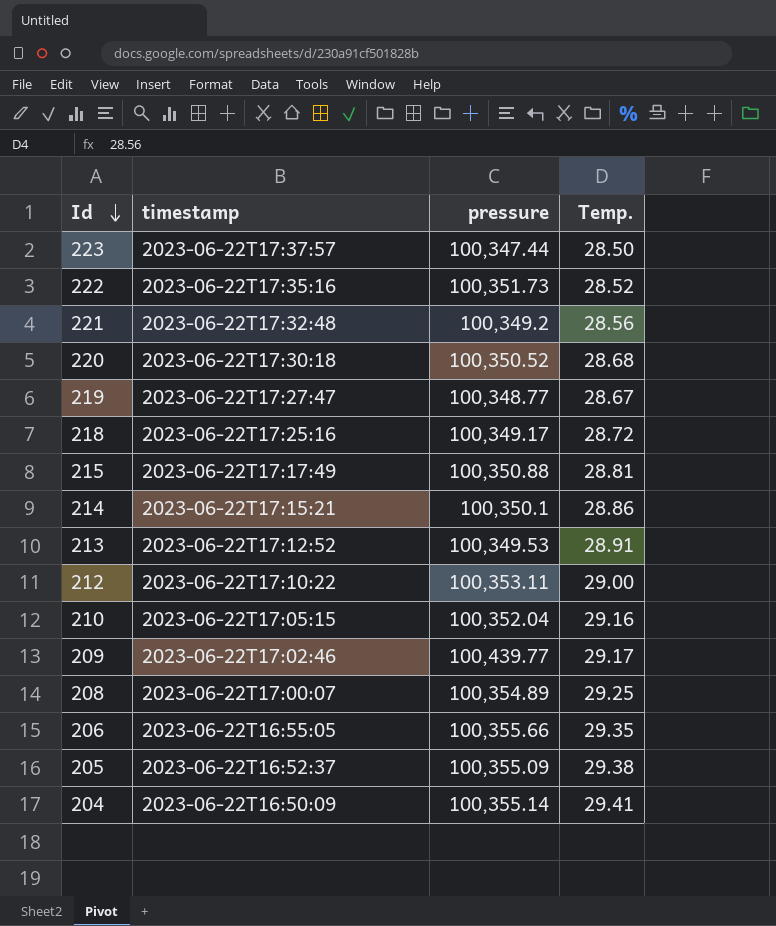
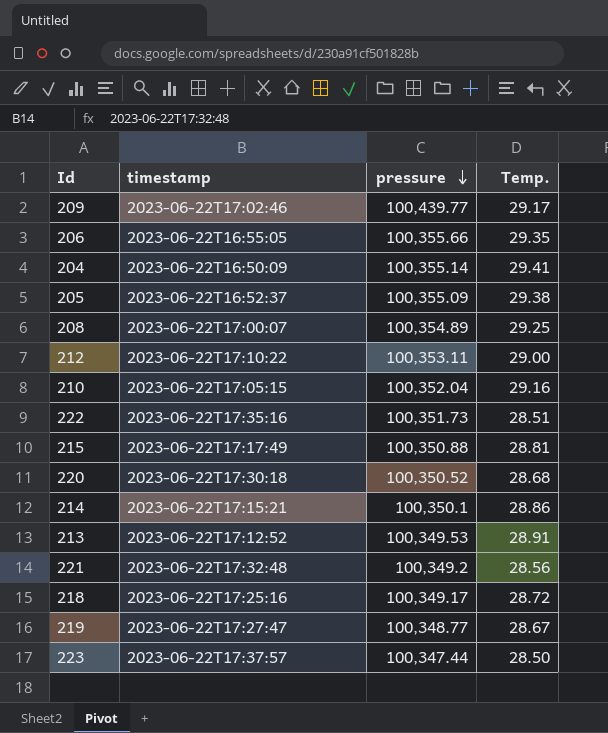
row order: Id descending -> pressure descending
222 | Temp.: 28.52 -> 28.51

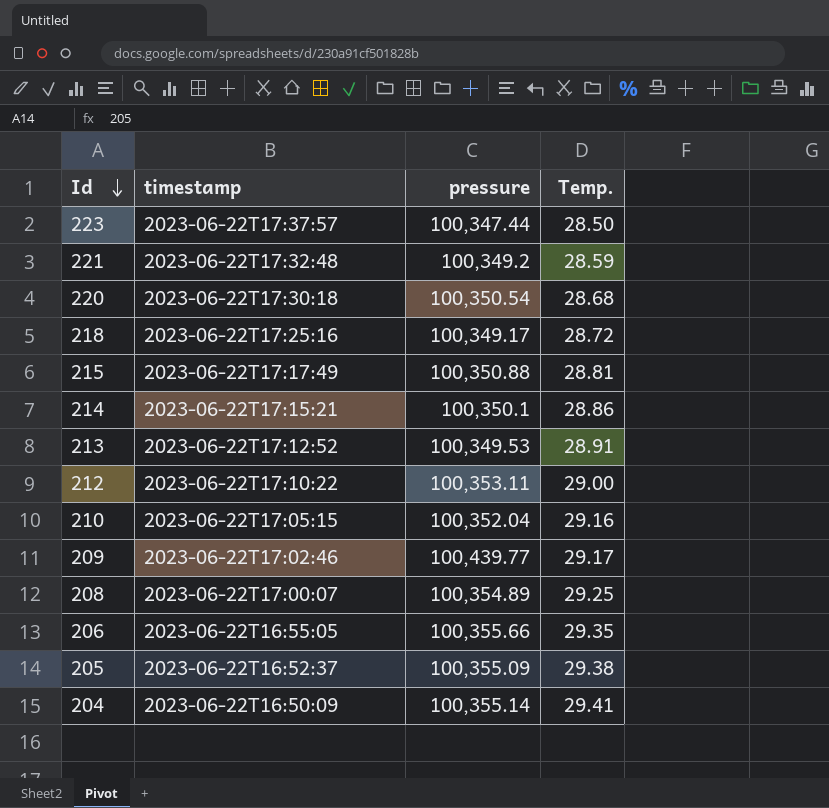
row order: pressure descending -> Id descending
row 222: 2023-06-22T17:35:16 | 100,351.73 | 28.51 -> none
row 219: 2023-06-22T17:27:47 | 100,348.77 | 28.67 -> none
221 | Temp.: 28.56 -> 28.59
220 | pressure: 100,350.52 -> 100,350.54

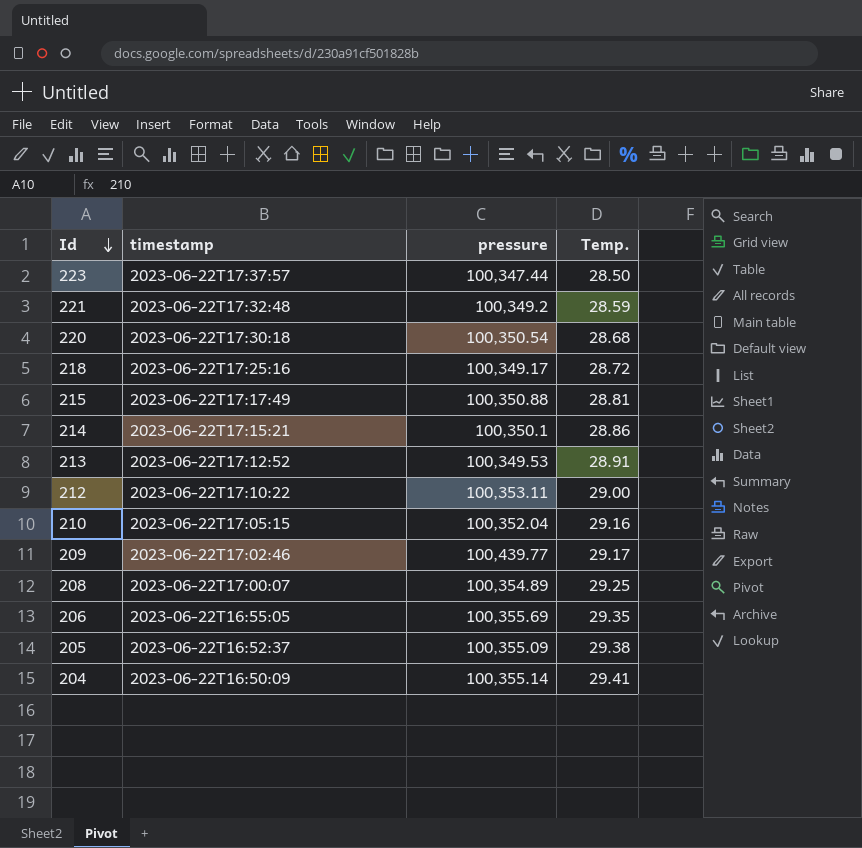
206 | pressure: 100,355.66 -> 100,355.69

